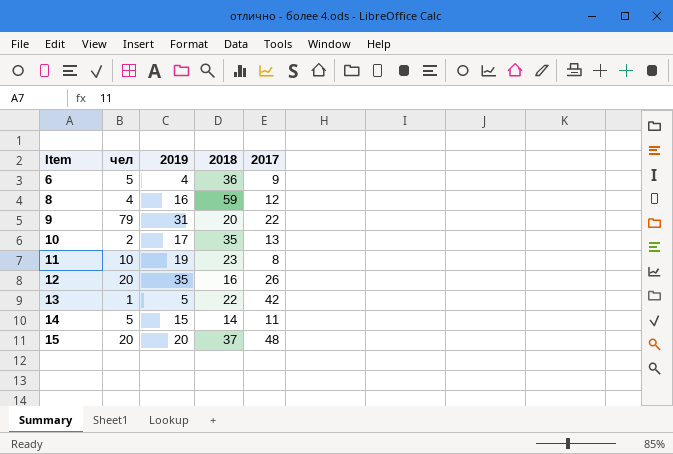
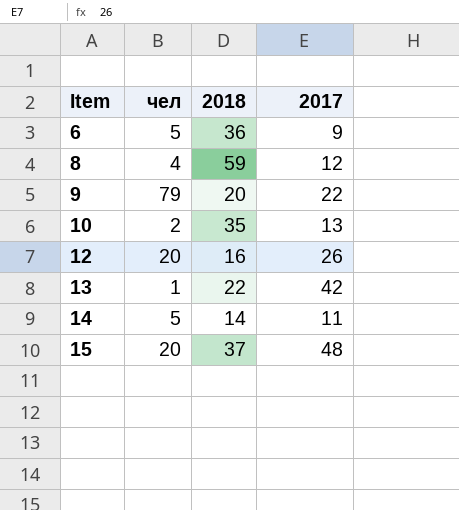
column 2019 | position: 3 -> none
row 11: 10 | 19 | 23 | 8 -> none

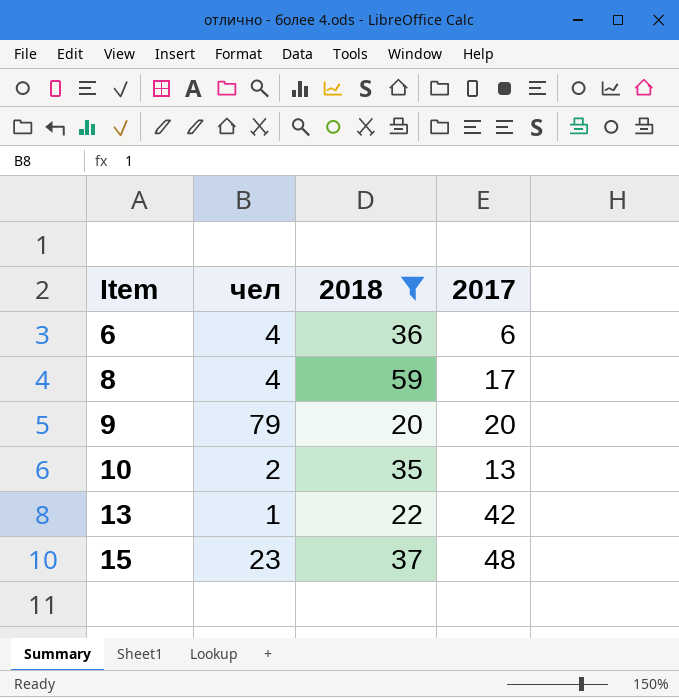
filter: none -> 2018 >= 20
6 | чел: 5 -> 4
6 | 2017: 9 -> 6
8 | 2017: 12 -> 17
9 | 2017: 22 -> 20
15 | чел: 20 -> 23

